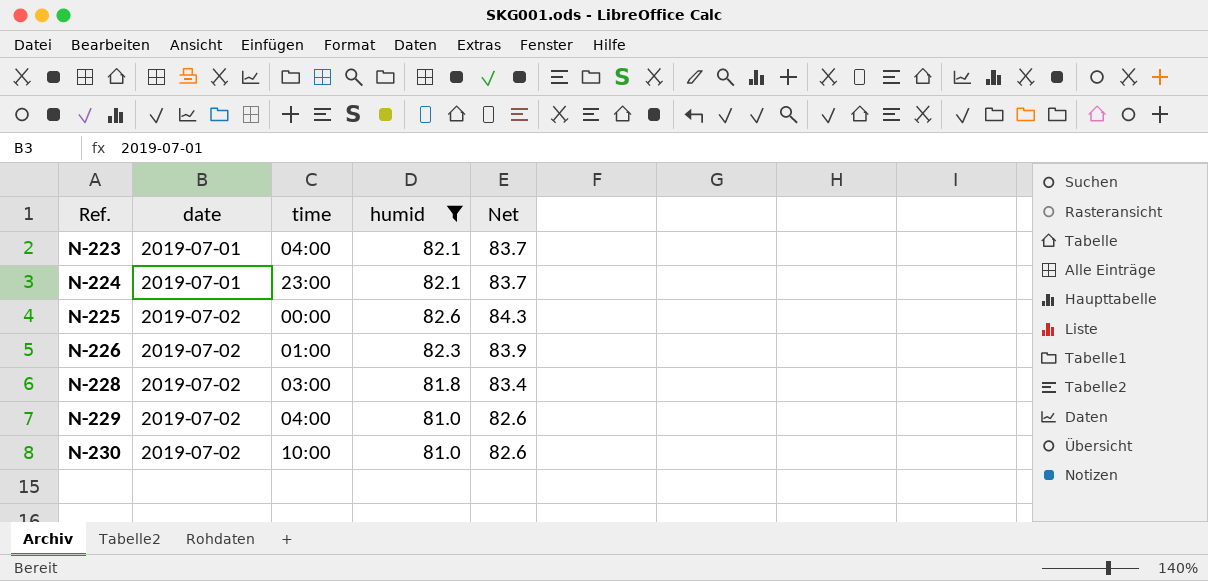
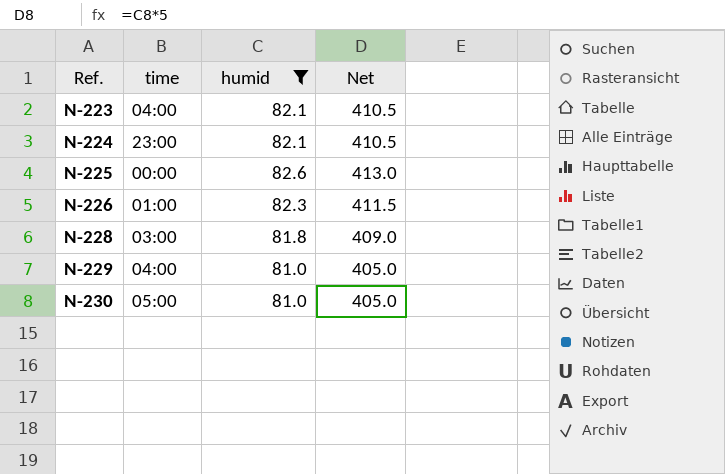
column date | position: 2 -> none
column Net | formula: [humid] * 1.02 -> [humid] * 5
N-230 | time: 10:00 -> 05:00

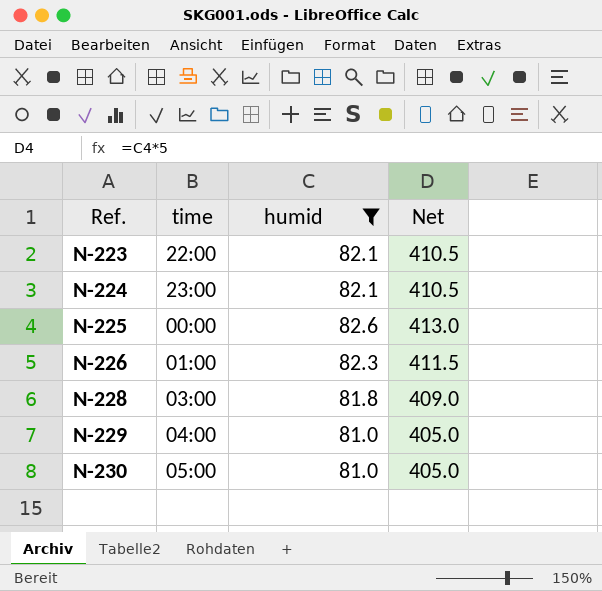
N-223 | time: 04:00 -> 22:00

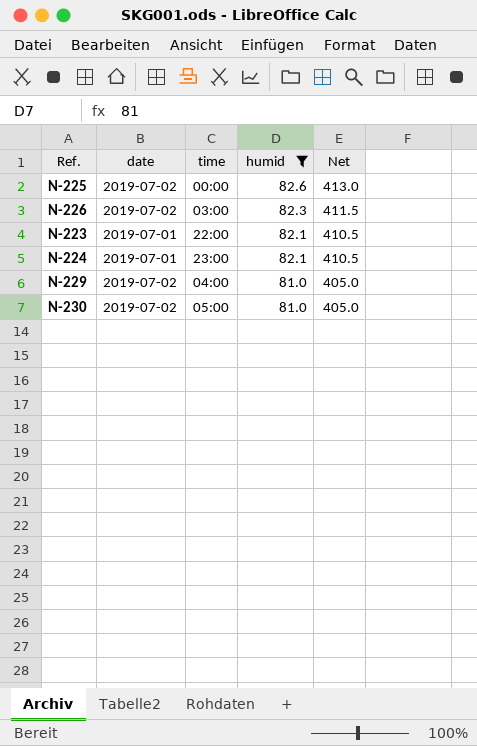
row order: Ref. ascending -> humid descending
column date | position: none -> 2
row N-228: 03:00 | 81.8 | 409.0 -> none
N-226 | time: 01:00 -> 03:00

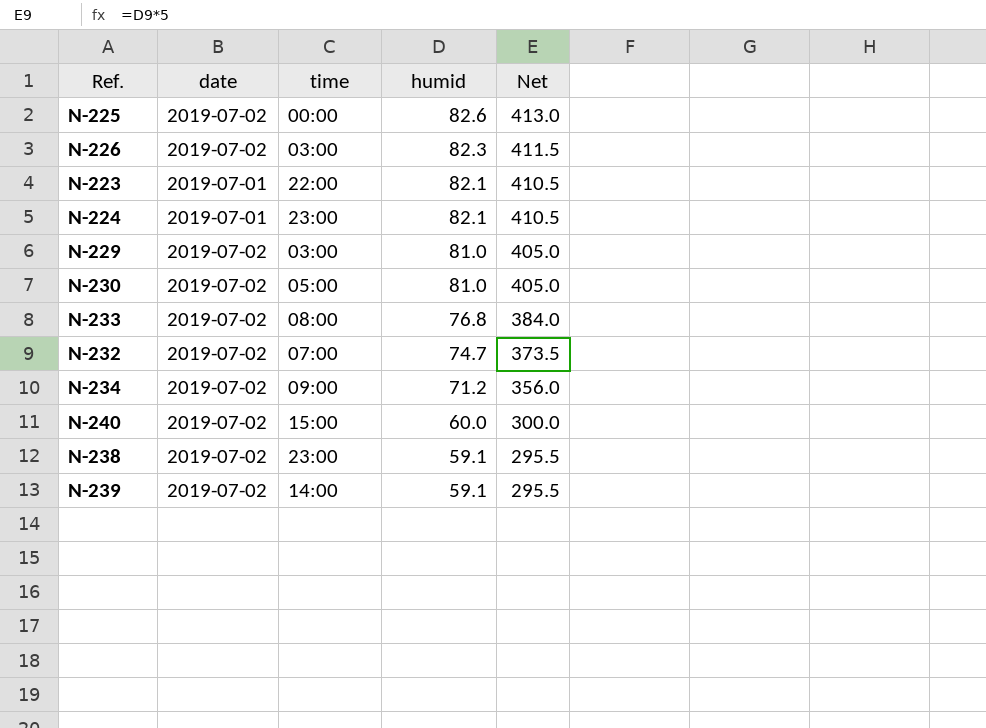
filter: humid >= 81.0 -> none
N-229 | time: 04:00 -> 03:00

